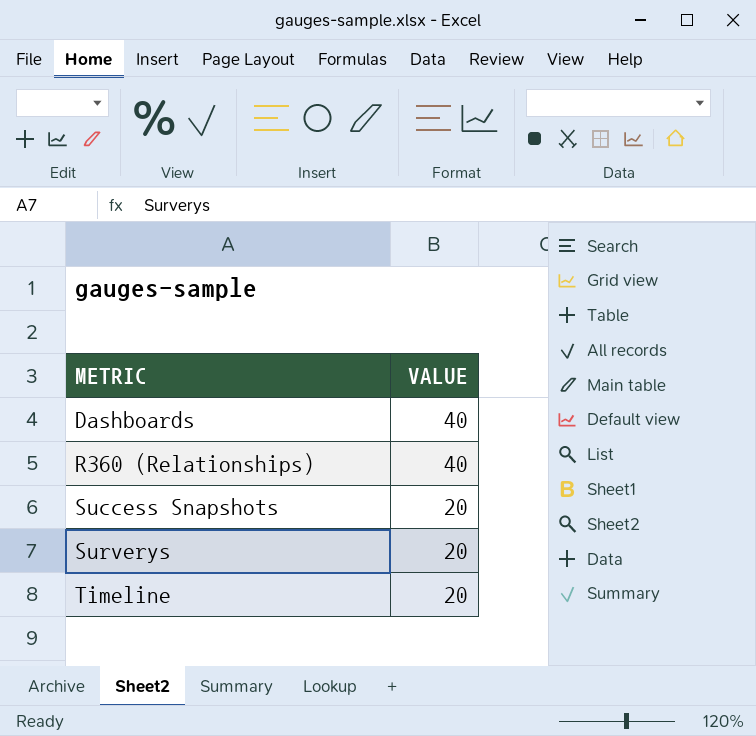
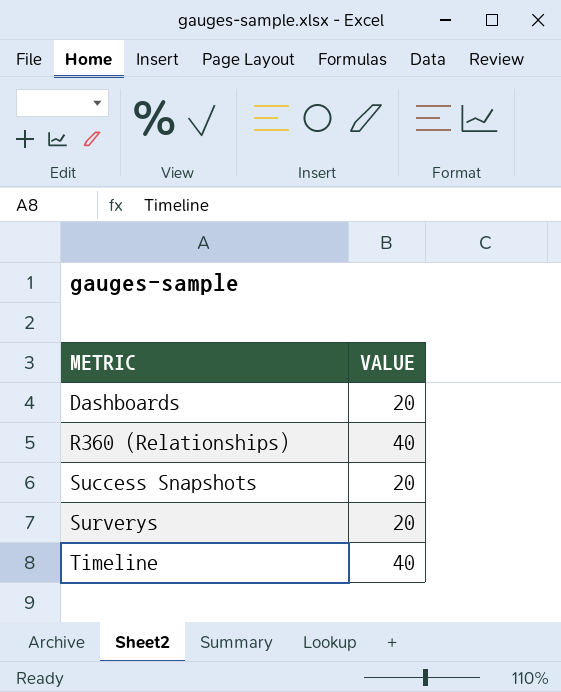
Dashboards | VALUE: 40 -> 20
Timeline | VALUE: 20 -> 40

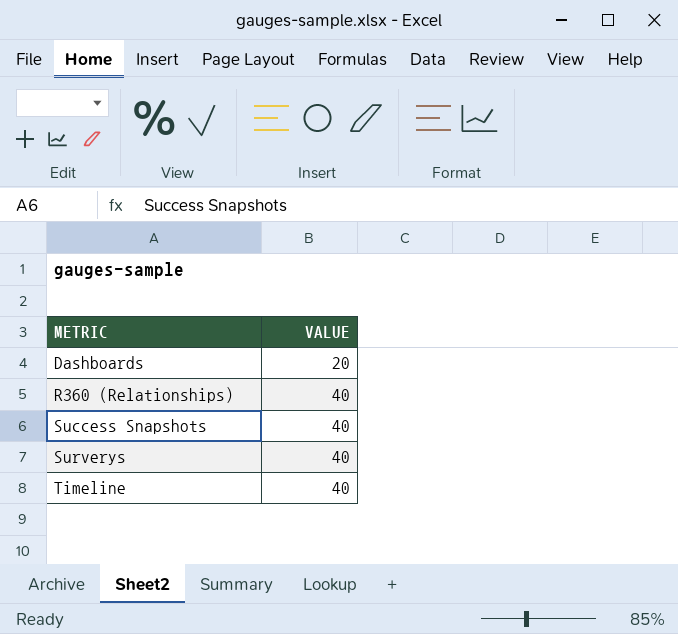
Success Snapshots | VALUE: 20 -> 40
Surverys | VALUE: 20 -> 40

